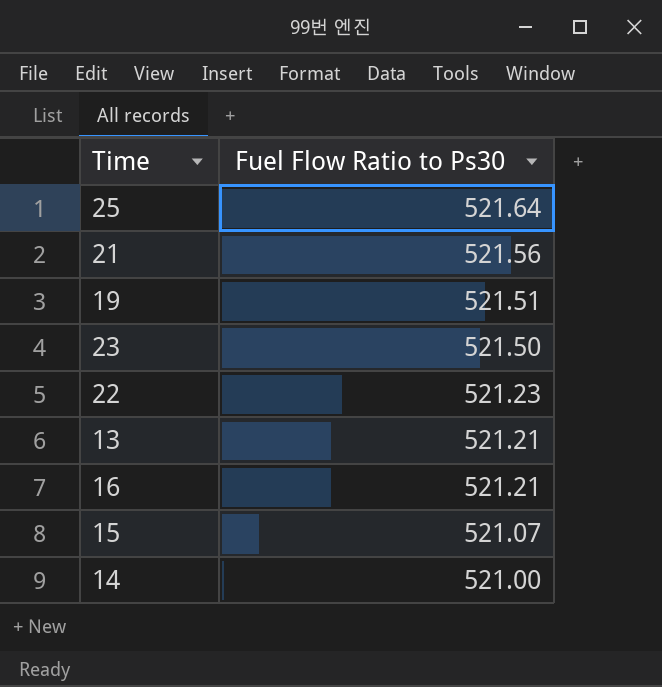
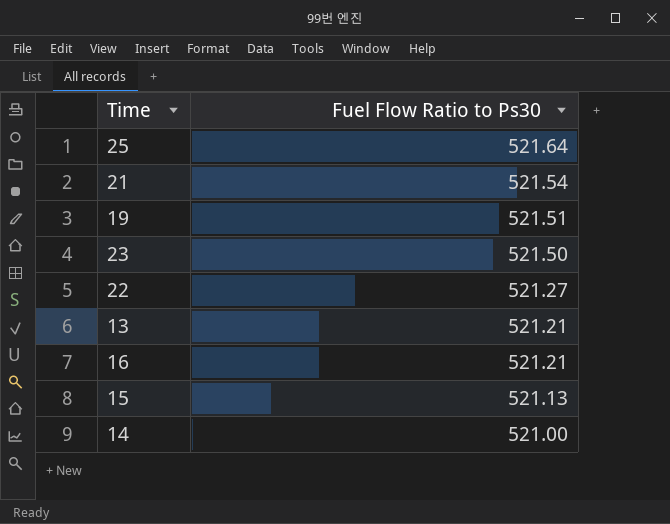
21 | Fuel Flow Ratio to Ps30: 521.56 -> 521.54
22 | Fuel Flow Ratio to Ps30: 521.23 -> 521.27
15 | Fuel Flow Ratio to Ps30: 521.07 -> 521.13

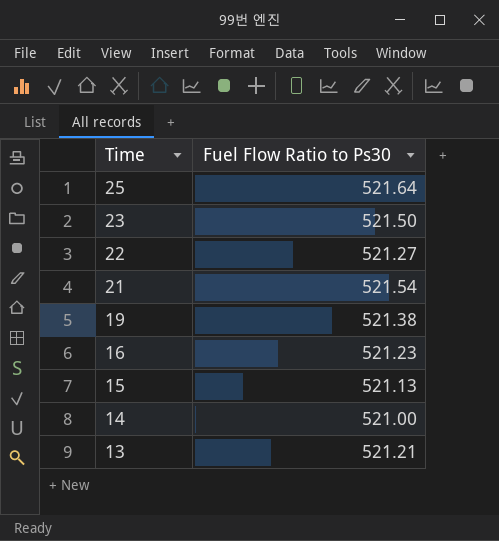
row order: Fuel Flow Ratio to Ps30 descending -> Time descending
19 | Fuel Flow Ratio to Ps30: 521.51 -> 521.38
16 | Fuel Flow Ratio to Ps30: 521.21 -> 521.23

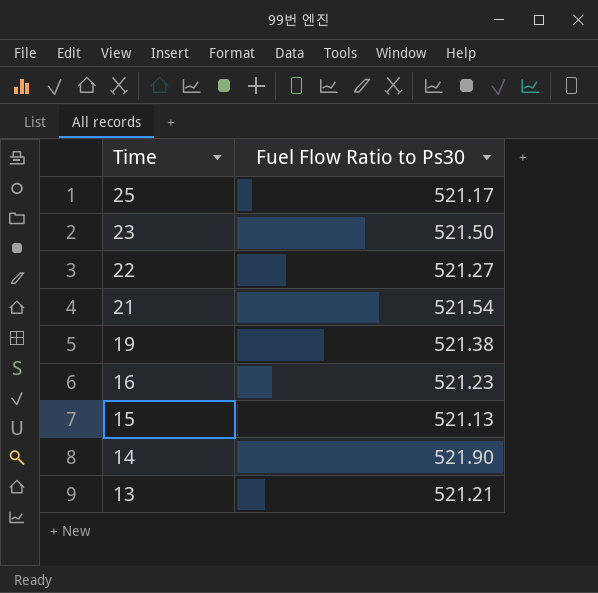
25 | Fuel Flow Ratio to Ps30: 521.64 -> 521.17
14 | Fuel Flow Ratio to Ps30: 521.00 -> 521.90

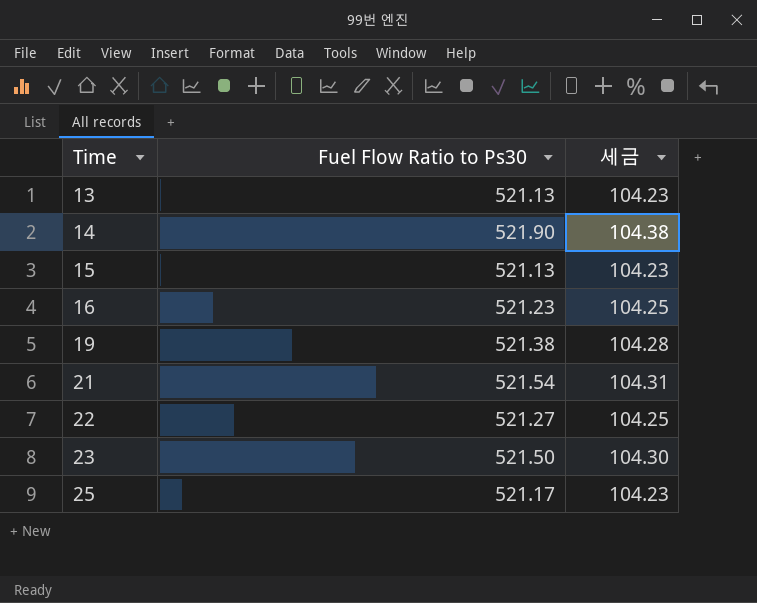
row order: Time descending -> Time ascending
column 세금 | formula: none -> [Fuel Flow Ratio to Ps30] * 0.2
13 | Fuel Flow Ratio to Ps30: 521.21 -> 521.13

